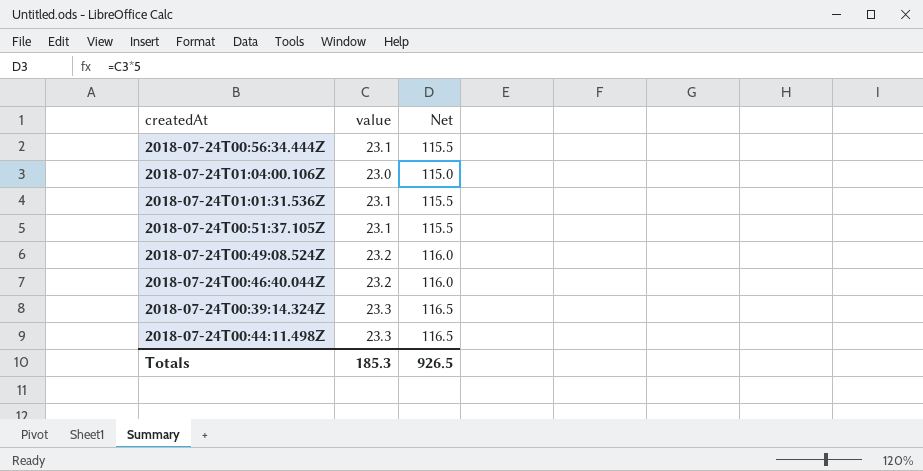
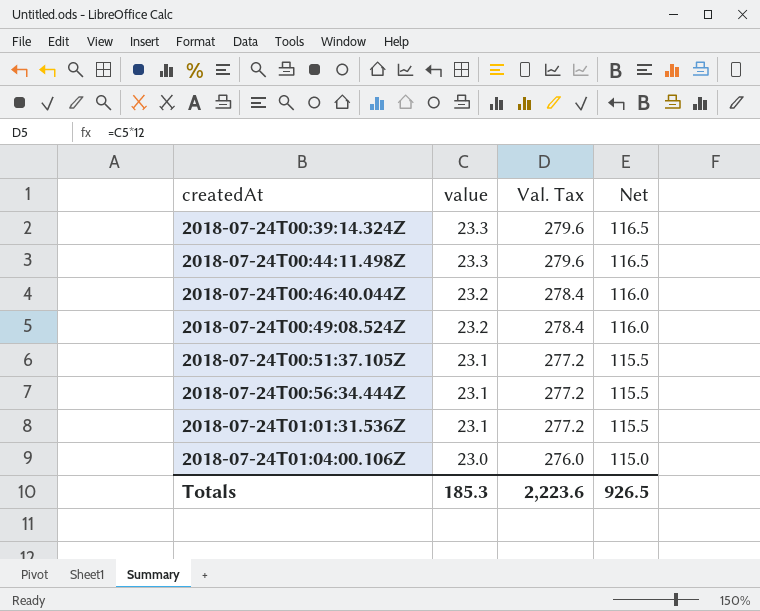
row order: none -> createdAt ascending
column Val. Tax | formula: none -> [value] * 12

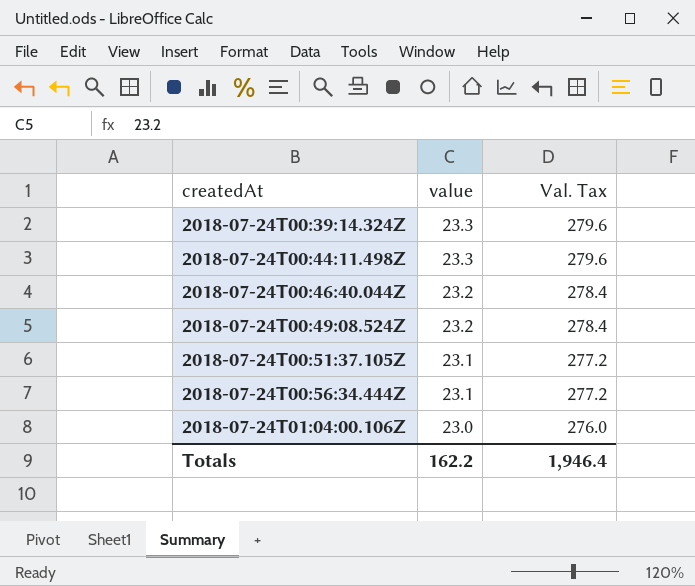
column Net | formula: [value] * 5 -> none
row 2018-07-24T01:01:31.536Z: 23.1 | 277.2 | 115.5 -> none
Totals | value: 185.3 -> 162.2
Totals | Val. Tax: 2,223.6 -> 1,946.4

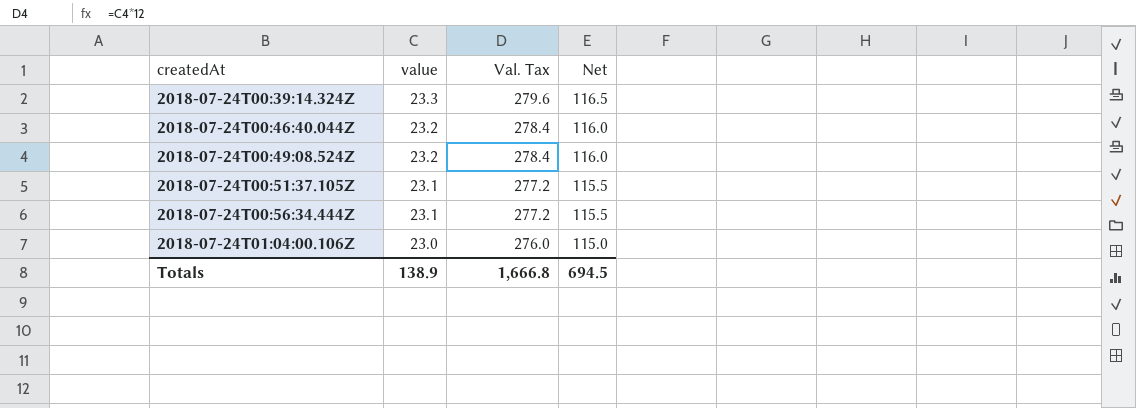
column Net | formula: none -> [value] * 5
row 2018-07-24T00:44:11.498Z: 23.3 | 279.6 -> none
Totals | value: 162.2 -> 138.9
Totals | Val. Tax: 1,946.4 -> 1,666.8

